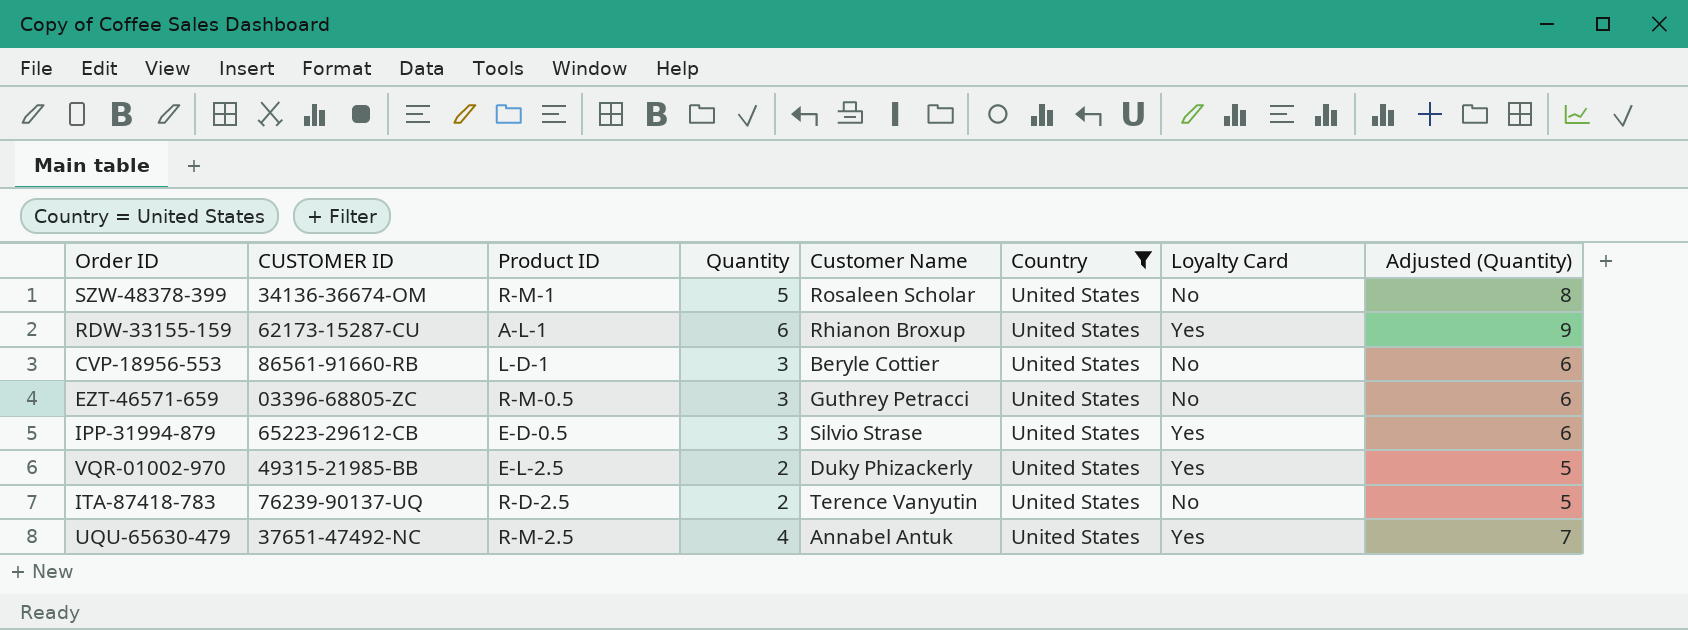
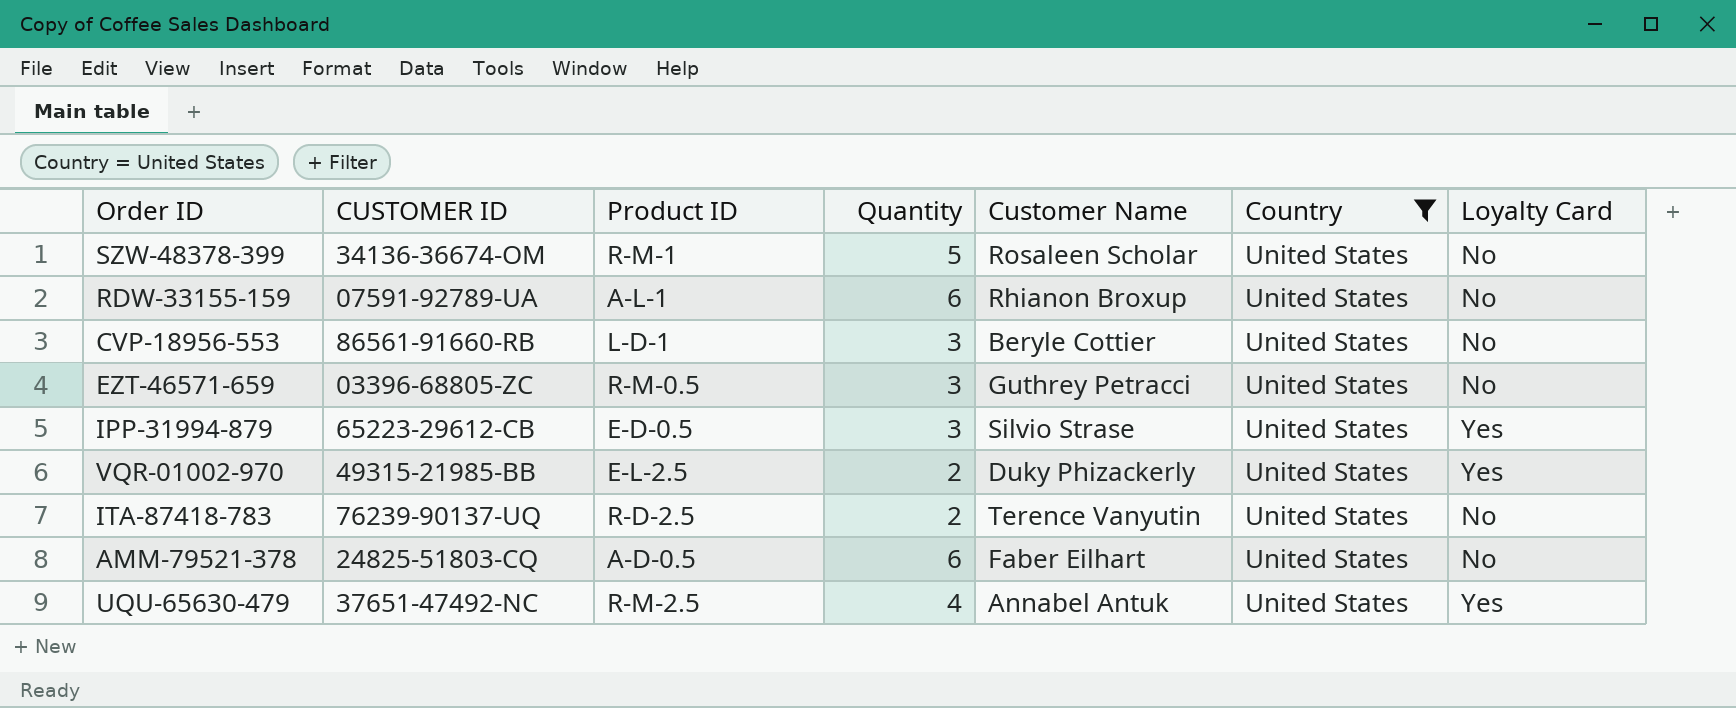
column Adjusted (Quantity) | formula: [Quantity] + 3 -> none
RDW-33155-159 | CUSTOMER ID: 62173-15287-CU -> 07591-92789-UA
RDW-33155-159 | Loyalty Card: Yes -> No
row AMM-79521-378: none -> 24825-51803-CQ | A-D-0.5 | 6 | Faber Eilhart | United States | No

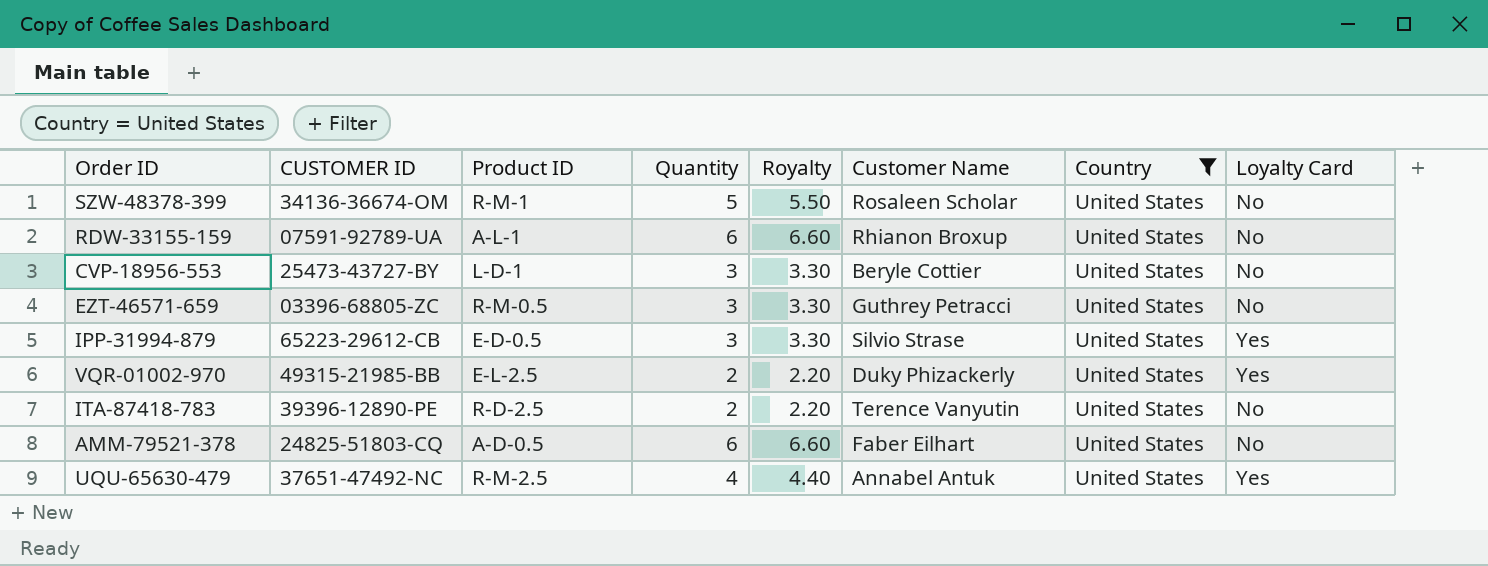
column Royalty | formula: none -> [Quantity] * 1.1
CVP-18956-553 | CUSTOMER ID: 86561-91660-RB -> 25473-43727-BY
ITA-87418-783 | CUSTOMER ID: 76239-90137-UQ -> 39396-12890-PE

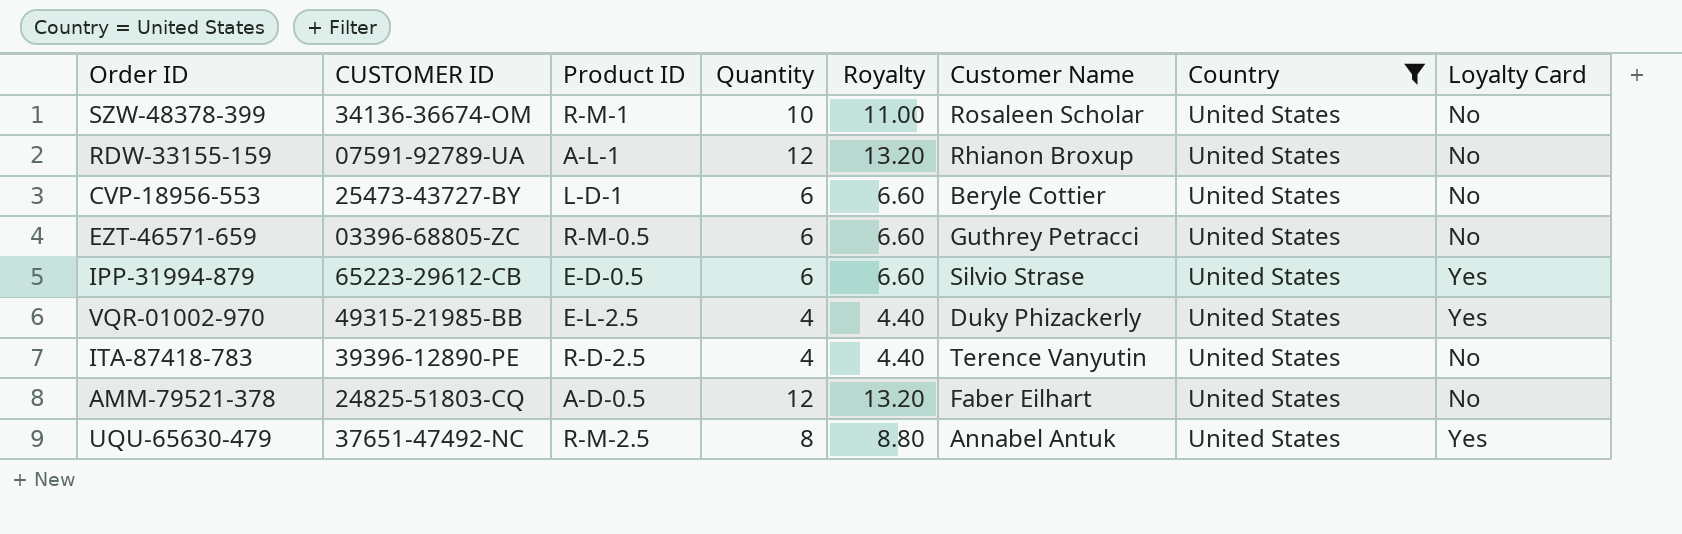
SZW-48378-399 | Quantity: 5 -> 10
SZW-48378-399 | Royalty: 5.50 -> 11.00
RDW-33155-159 | Quantity: 6 -> 12
RDW-33155-159 | Royalty: 6.60 -> 13.20
CVP-18956-553 | Quantity: 3 -> 6
CVP-18956-553 | Royalty: 3.30 -> 6.60
EZT-46571-659 | Quantity: 3 -> 6
EZT-46571-659 | Royalty: 3.30 -> 6.60
IPP-31994-879 | Quantity: 3 -> 6
IPP-31994-879 | Royalty: 3.30 -> 6.60
VQR-01002-970 | Quantity: 2 -> 4
VQR-01002-970 | Royalty: 2.20 -> 4.40
ITA-87418-783 | Quantity: 2 -> 4
ITA-87418-783 | Royalty: 2.20 -> 4.40
AMM-79521-378 | Quantity: 6 -> 12
AMM-79521-378 | Royalty: 6.60 -> 13.20
UQU-65630-479 | Quantity: 4 -> 8
UQU-65630-479 | Royalty: 4.40 -> 8.80

